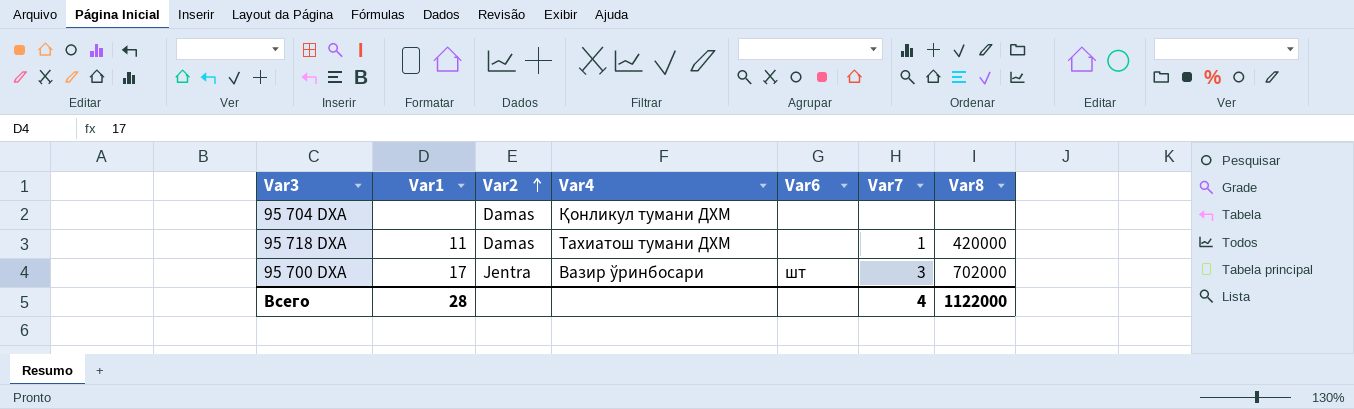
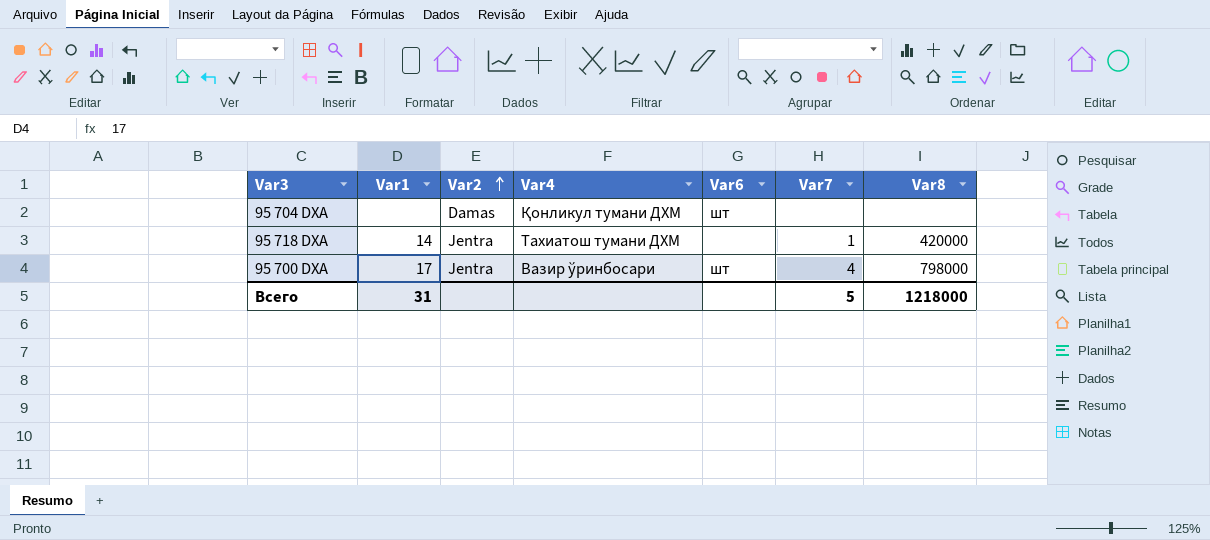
95 704 DXA | Var6: none -> шт
95 718 DXA | Var1: 11 -> 14
95 718 DXA | Var2: Damas -> Jentra
95 700 DXA | Var7: 3 -> 4
95 700 DXA | Var8: 702000 -> 798000
Всего | Var1: 28 -> 31
Всего | Var7: 4 -> 5
Всего | Var8: 1122000 -> 1218000

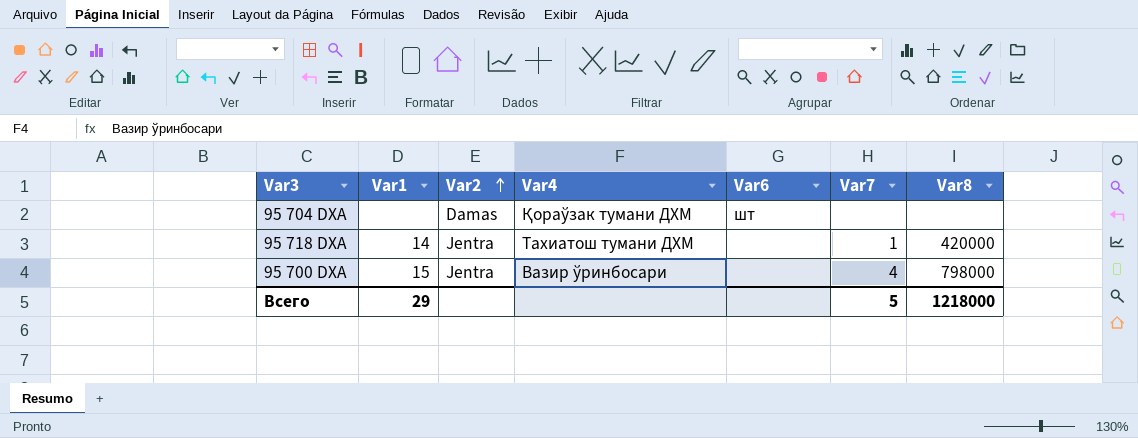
95 704 DXA | Var4: Қонликул тумани ДХМ -> Қораўзак тумани ДХМ
95 700 DXA | Var1: 17 -> 15
95 700 DXA | Var6: шт -> none
Всего | Var1: 31 -> 29

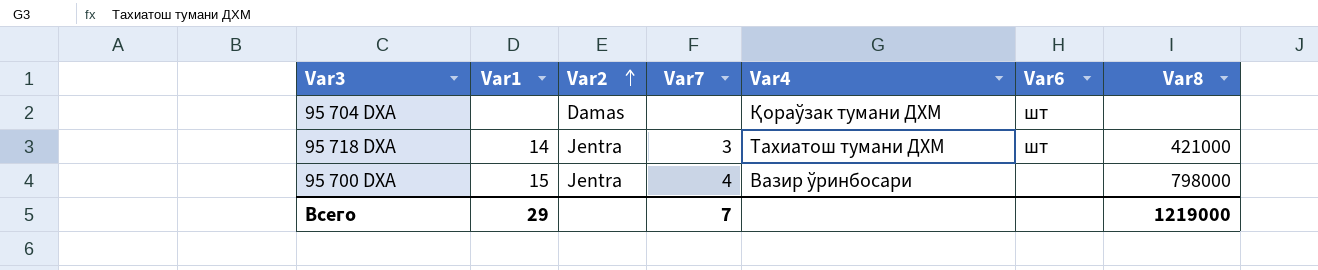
column Var7 | position: 6 -> 4
95 718 DXA | Var7: 1 -> 3
95 718 DXA | Var6: none -> шт
95 718 DXA | Var8: 420000 -> 421000
Всего | Var7: 5 -> 7
Всего | Var8: 1218000 -> 1219000

